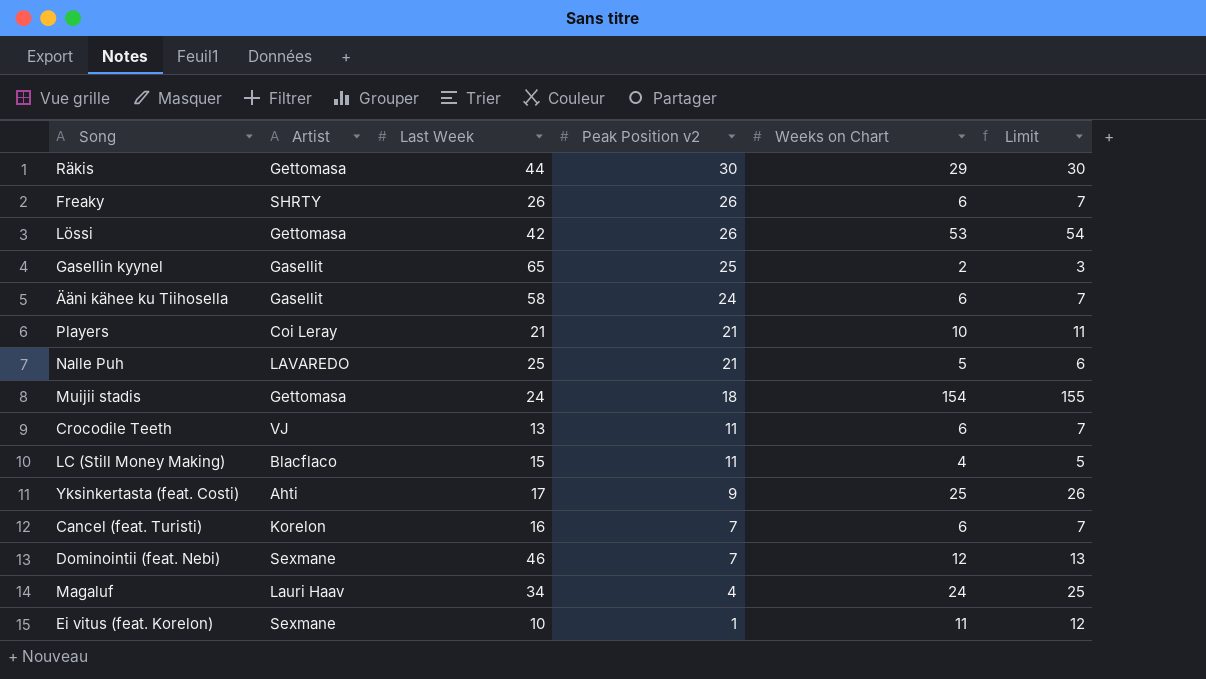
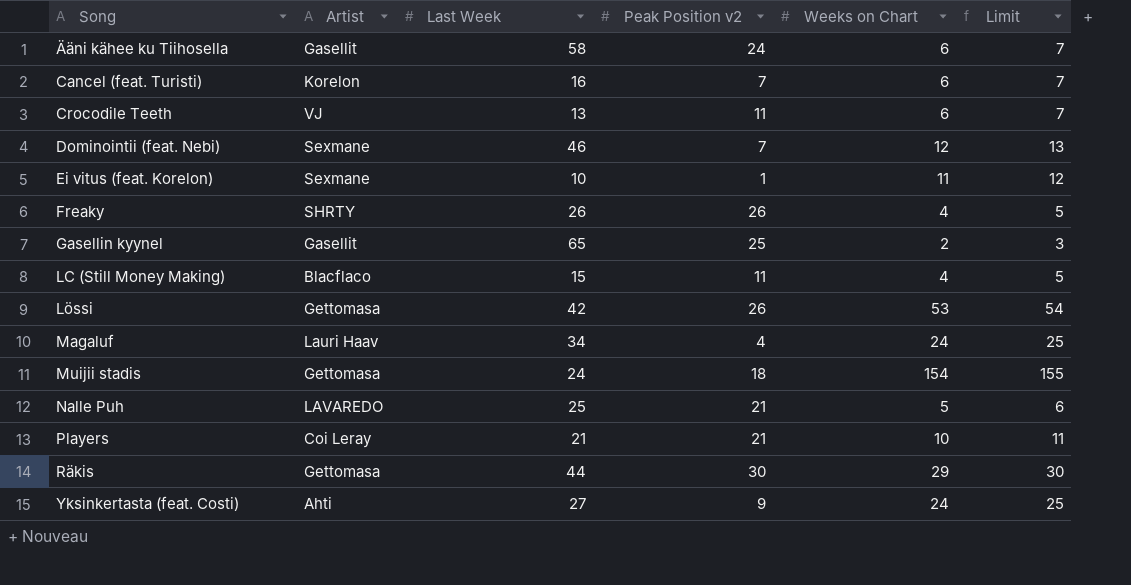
row order: Peak Position v2 descending -> Song ascending
Freaky | Weeks on Chart: 6 -> 4
Freaky | Limit: 7 -> 5
Yksinkertasta (feat. Costi) | Last Week: 17 -> 27
Yksinkertasta (feat. Costi) | Weeks on Chart: 25 -> 24
Yksinkertasta (feat. Costi) | Limit: 26 -> 25

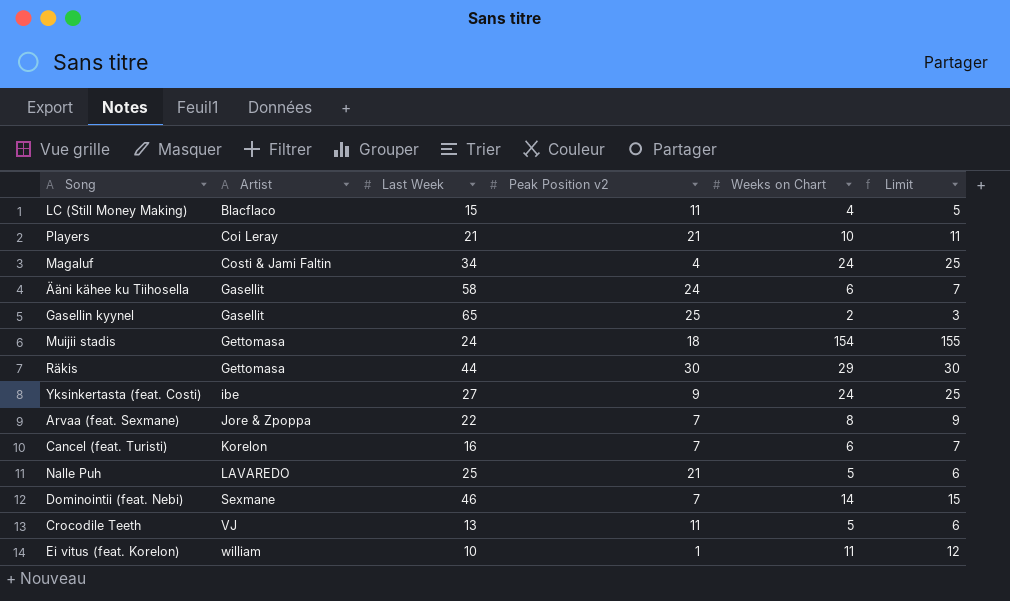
row order: Song ascending -> Artist ascending
row Freaky: SHRTY | 26 | 26 | 4 | 5 -> none
row Lössi: Gettomasa | 42 | 26 | 53 | 54 -> none
Magaluf | Artist: Lauri Haav -> Costi & Jami Faltin
Yksinkertasta (feat. Costi) | Artist: Ahti -> ibe
row Arvaa (feat. Sexmane): none -> Jore & Zpoppa | 22 | 7 | 8 | 9
Dominointii (feat. Nebi) | Weeks on Chart: 12 -> 14
Dominointii (feat. Nebi) | Limit: 13 -> 15
Crocodile Teeth | Weeks on Chart: 6 -> 5
Crocodile Teeth | Limit: 7 -> 6
Ei vitus (feat. Korelon) | Artist: Sexmane -> william

